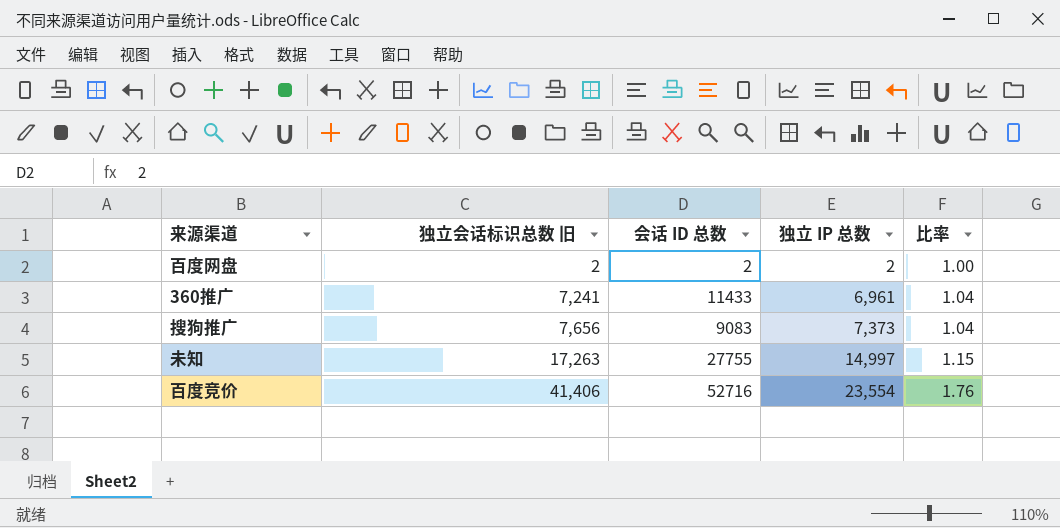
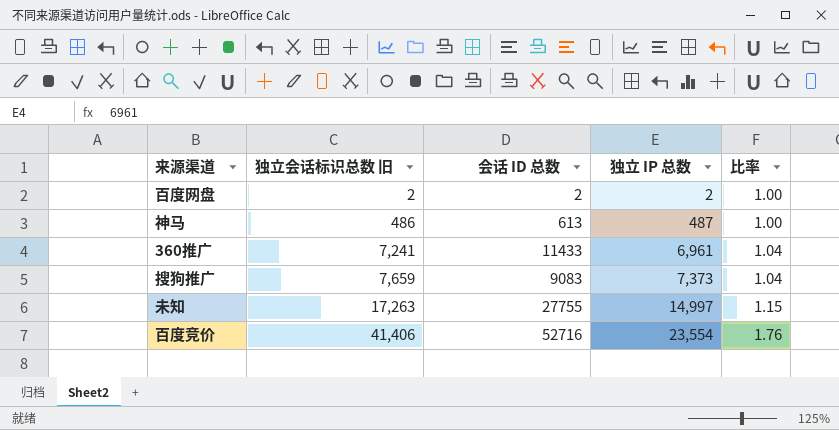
row 神马: none -> 486 | 613 | 487 | 1.00
搜狗推广 | 独立会话标识总数 旧: 7,656 -> 7,659

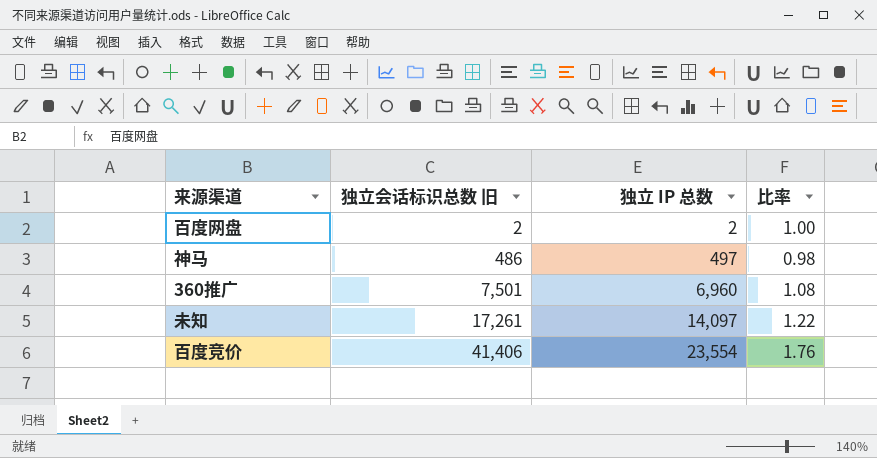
column 会话 ID 总数 | position: 3 -> none
row 搜狗推广: 7,659 | 9083 | 7,373 | 1.04 -> none
神马 | 独立 IP 总数: 487 -> 497
神马 | 比率: 1.00 -> 0.98
360推广 | 独立会话标识总数 旧: 7,241 -> 7,501
360推广 | 独立 IP 总数: 6,961 -> 6,960
360推广 | 比率: 1.04 -> 1.08
未知 | 独立会话标识总数 旧: 17,263 -> 17,261
未知 | 独立 IP 总数: 14,997 -> 14,097
未知 | 比率: 1.15 -> 1.22

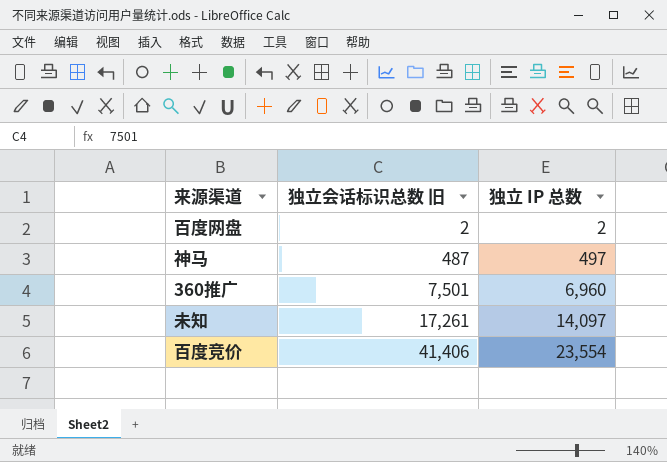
column 比率 | formula: [独立会话标识总数 旧] / [独立 IP 总数] -> none
神马 | 独立会话标识总数 旧: 486 -> 487

